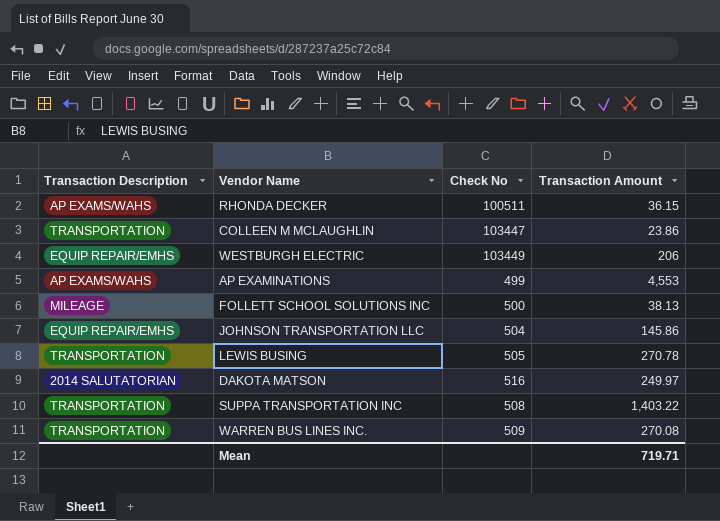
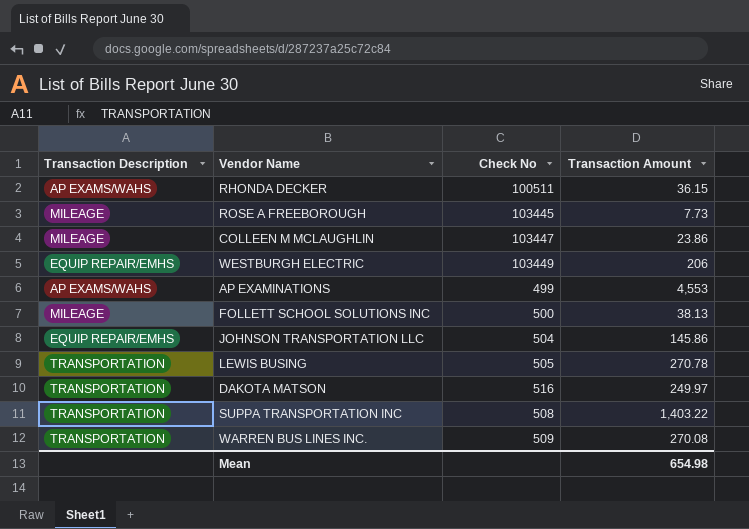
row ROSE A FREEBOROUGH: none -> MILEAGE | 103445 | 7.73
COLLEEN M MCLAUGHLIN | Transaction Description: TRANSPORTATION -> MILEAGE
DAKOTA MATSON | Transaction Description: 2014 SALUTATORIAN -> TRANSPORTATION
Mean | Transaction Amount: 719.71 -> 654.98

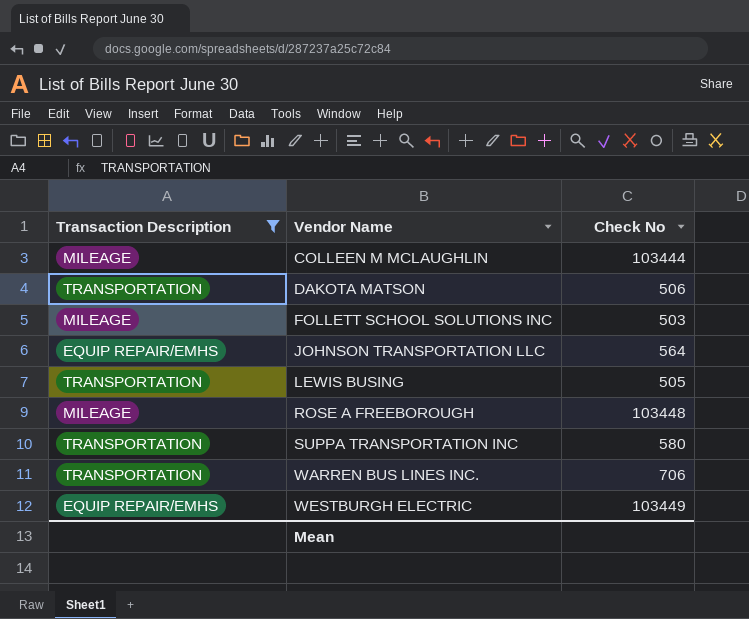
filter: none -> Transaction Description != AP EXAMS/WAHS
row order: none -> Vendor Name ascending
column Transaction Amount | position: 4 -> none
COLLEEN M MCLAUGHLIN | Check No: 103447 -> 103444
DAKOTA MATSON | Check No: 516 -> 506
FOLLETT SCHOOL SOLUTIONS INC | Check No: 500 -> 503
JOHNSON TRANSPORTATION LLC | Check No: 504 -> 564
ROSE A FREEBOROUGH | Check No: 103445 -> 103448
SUPPA TRANSPORTATION INC | Check No: 508 -> 580
WARREN BUS LINES INC. | Check No: 509 -> 706

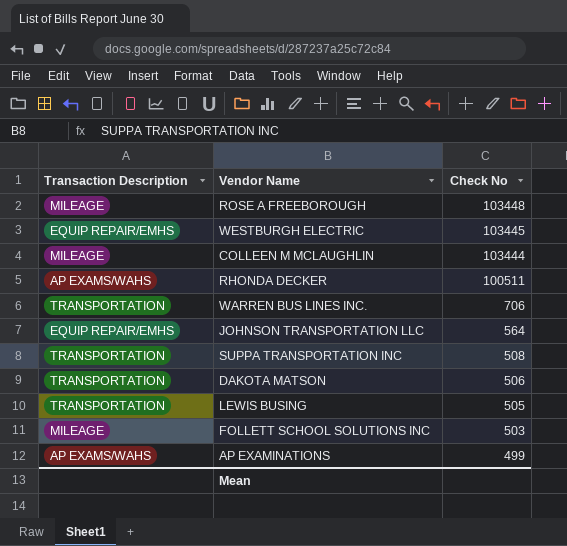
filter: Transaction Description != AP EXAMS/WAHS -> none
row order: Vendor Name ascending -> Check No descending
WESTBURGH ELECTRIC | Check No: 103449 -> 103445
SUPPA TRANSPORTATION INC | Check No: 580 -> 508

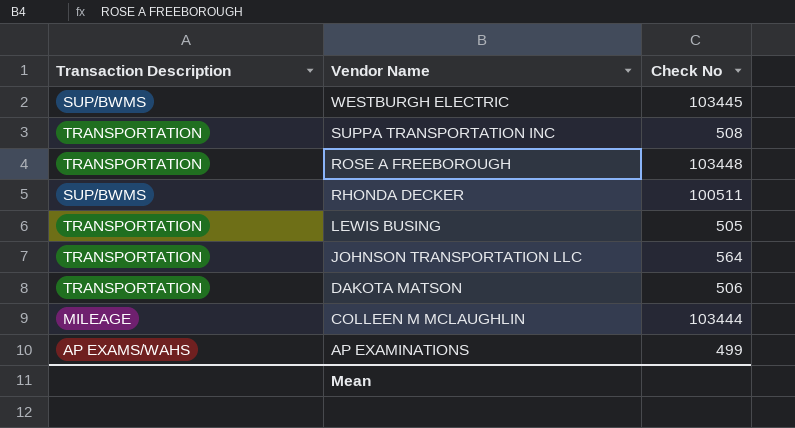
row order: Check No descending -> Vendor Name descending
row WARREN BUS LINES INC.: TRANSPORTATION | 706 -> none
row FOLLETT SCHOOL SOLUTIONS INC: MILEAGE | 503 -> none
WESTBURGH ELECTRIC | Transaction Description: EQUIP REPAIR/EMHS -> SUP/BWMS
ROSE A FREEBOROUGH | Transaction Description: MILEAGE -> TRANSPORTATION
RHONDA DECKER | Transaction Description: AP EXAMS/WAHS -> SUP/BWMS
JOHNSON TRANSPORTATION LLC | Transaction Description: EQUIP REPAIR/EMHS -> TRANSPORTATION

